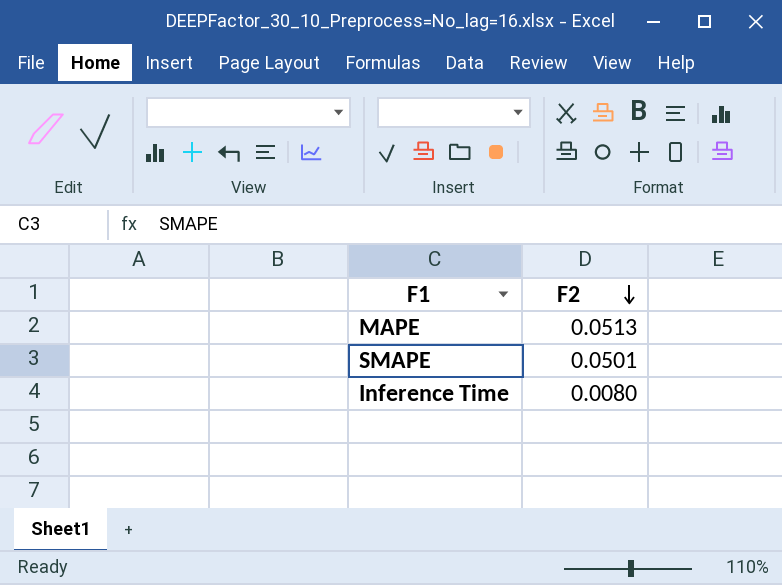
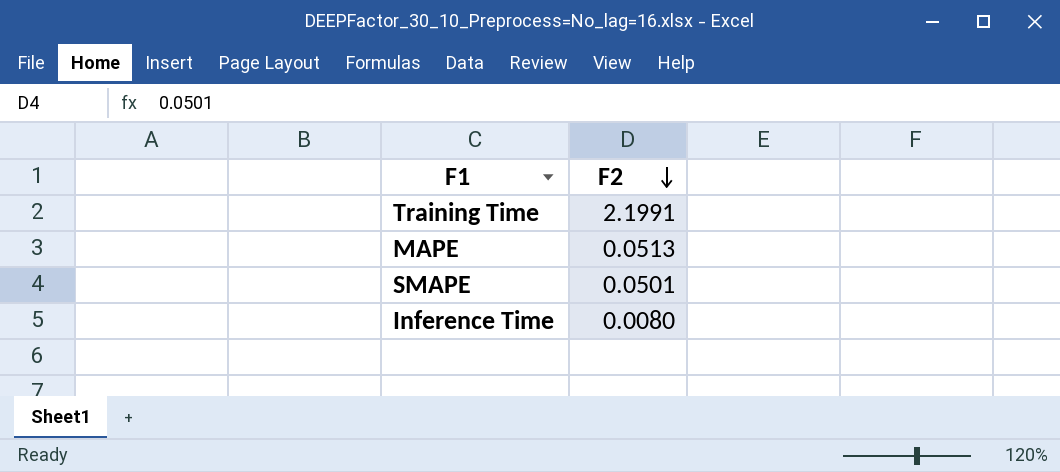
row Training Time: none -> 2.1991

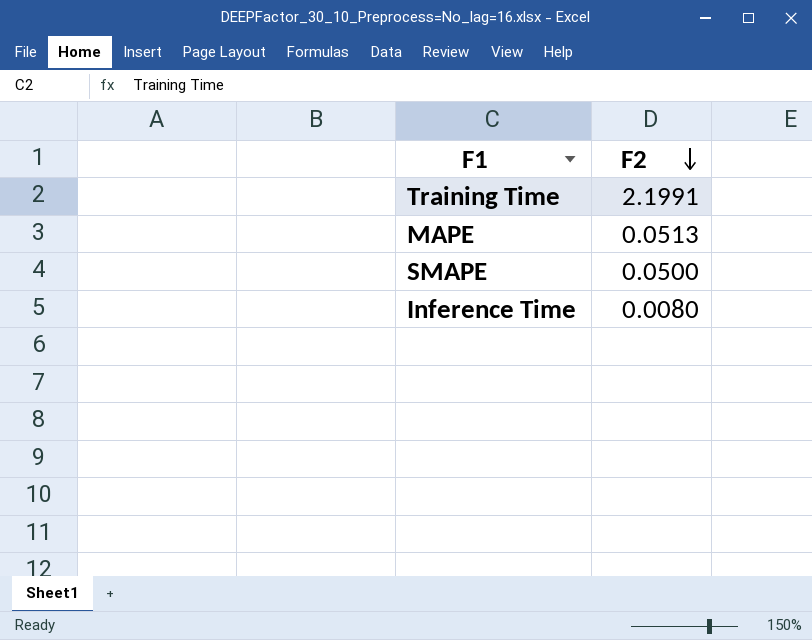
SMAPE | F2: 0.0501 -> 0.0500

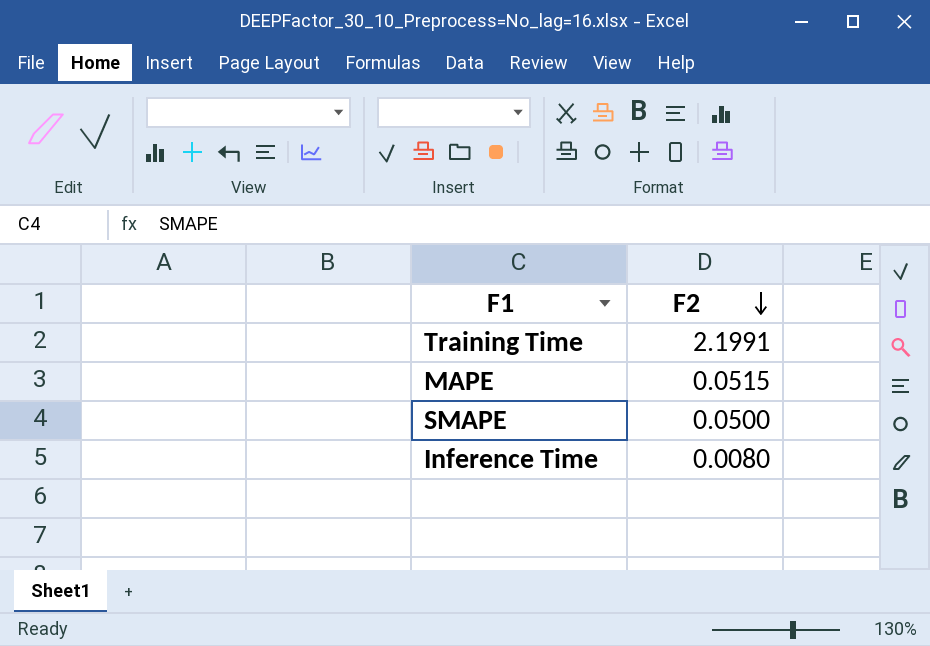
MAPE | F2: 0.0513 -> 0.0515

